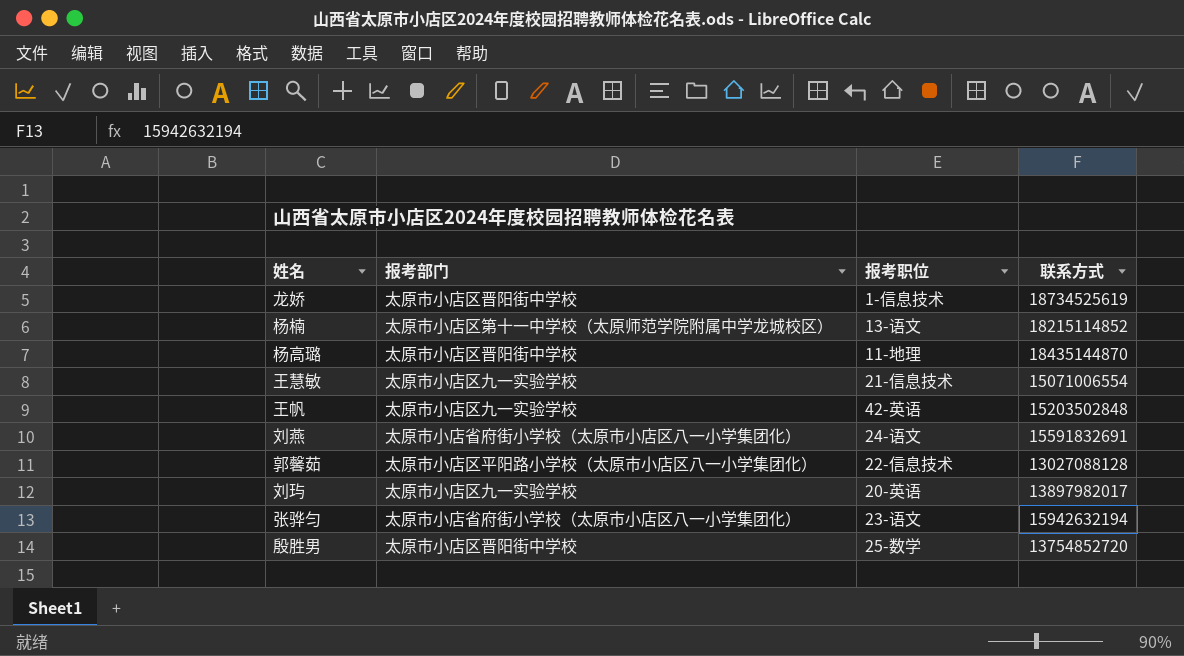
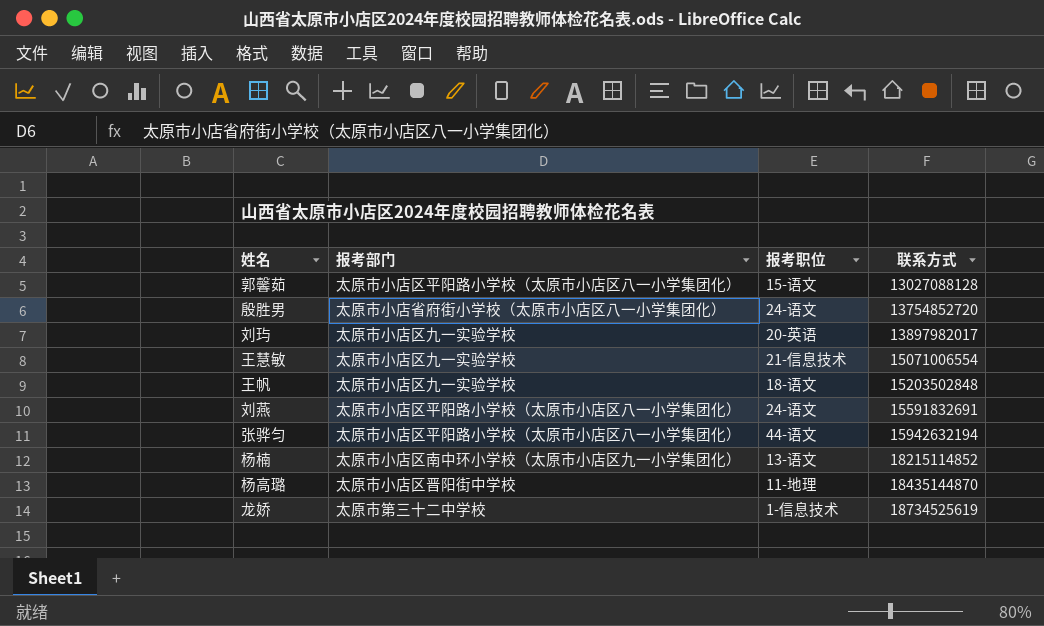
row order: none -> 联系方式 ascending
郭馨茹 | 报考职位: 22-信息技术 -> 15-语文
殷胜男 | 报考部门: 太原市小店区晋阳街中学校 -> 太原市小店省府街小学校（太原市小店区八一小学集团化）
殷胜男 | 报考职位: 25-数学 -> 24-语文
王帆 | 报考职位: 42-英语 -> 18-语文
刘燕 | 报考部门: 太原市小店省府街小学校（太原市小店区八一小学集团化） -> 太原市小店区平阳路小学校（太原市小店区八一小学集团化）
张骅匀 | 报考部门: 太原市小店省府街小学校（太原市小店区八一小学集团化） -> 太原市小店区平阳路小学校（太原市小店区八一小学集团化）
张骅匀 | 报考职位: 23-语文 -> 44-语文
杨楠 | 报考部门: 太原市小店区第十一中学校（太原师范学院附属中学龙城校区） -> 太原市小店区南中环小学校（太原市小店区九一小学集团化）
龙娇 | 报考部门: 太原市小店区晋阳街中学校 -> 太原市第三十二中学校

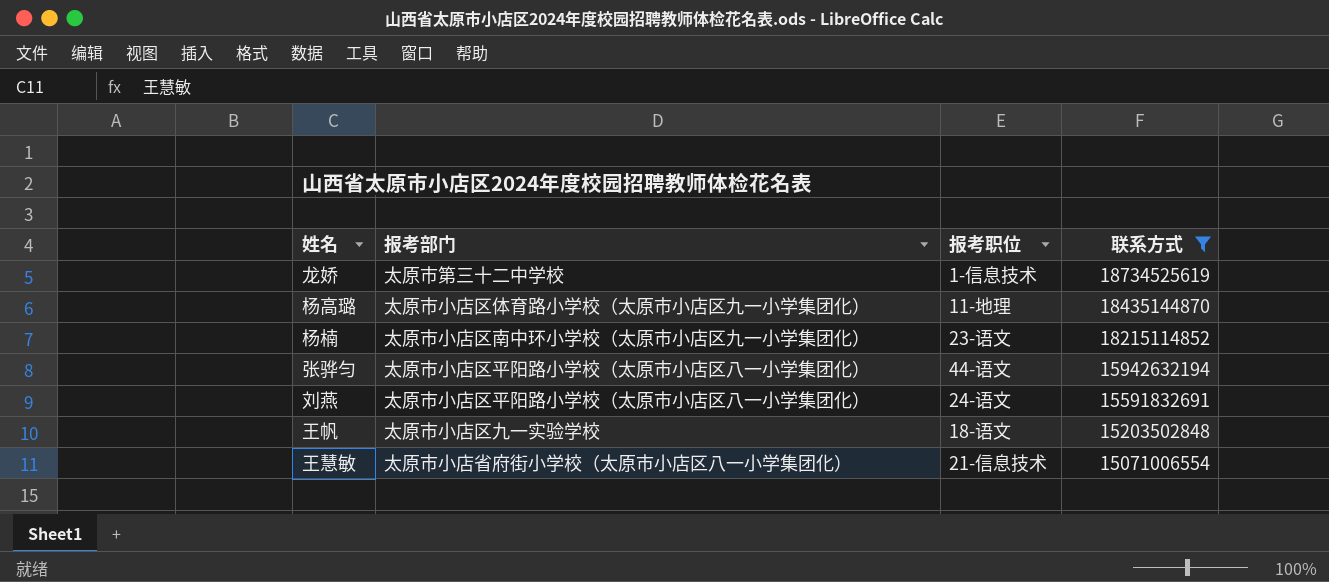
filter: none -> 联系方式 >= 15071006554
row order: 联系方式 ascending -> 联系方式 descending
杨高璐 | 报考部门: 太原市小店区晋阳街中学校 -> 太原市小店区体育路小学校（太原市小店区九一小学集团化）
杨楠 | 报考职位: 13-语文 -> 23-语文
王慧敏 | 报考部门: 太原市小店区九一实验学校 -> 太原市小店省府街小学校（太原市小店区八一小学集团化）

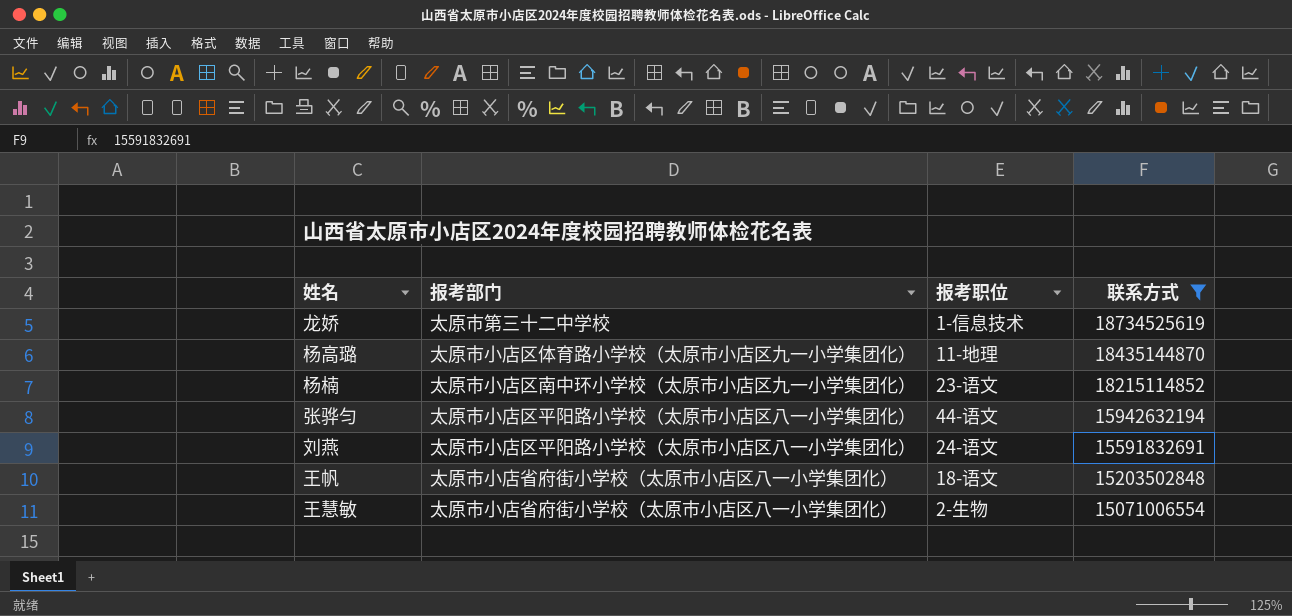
王帆 | 报考部门: 太原市小店区九一实验学校 -> 太原市小店省府街小学校（太原市小店区八一小学集团化）
王慧敏 | 报考职位: 21-信息技术 -> 2-生物

